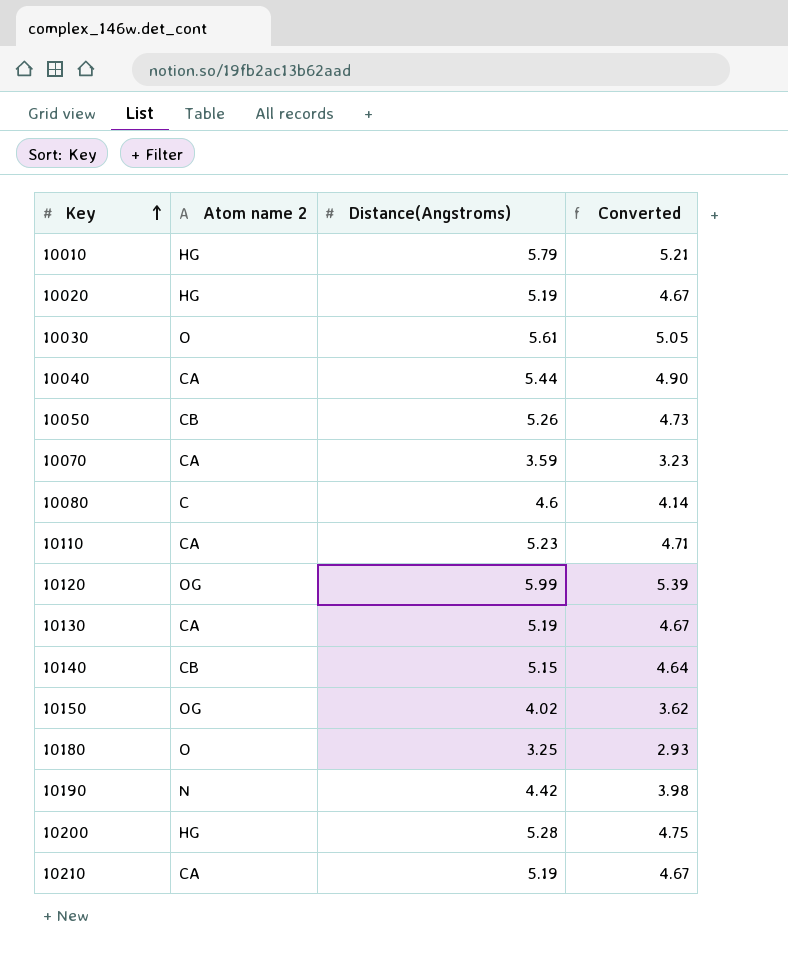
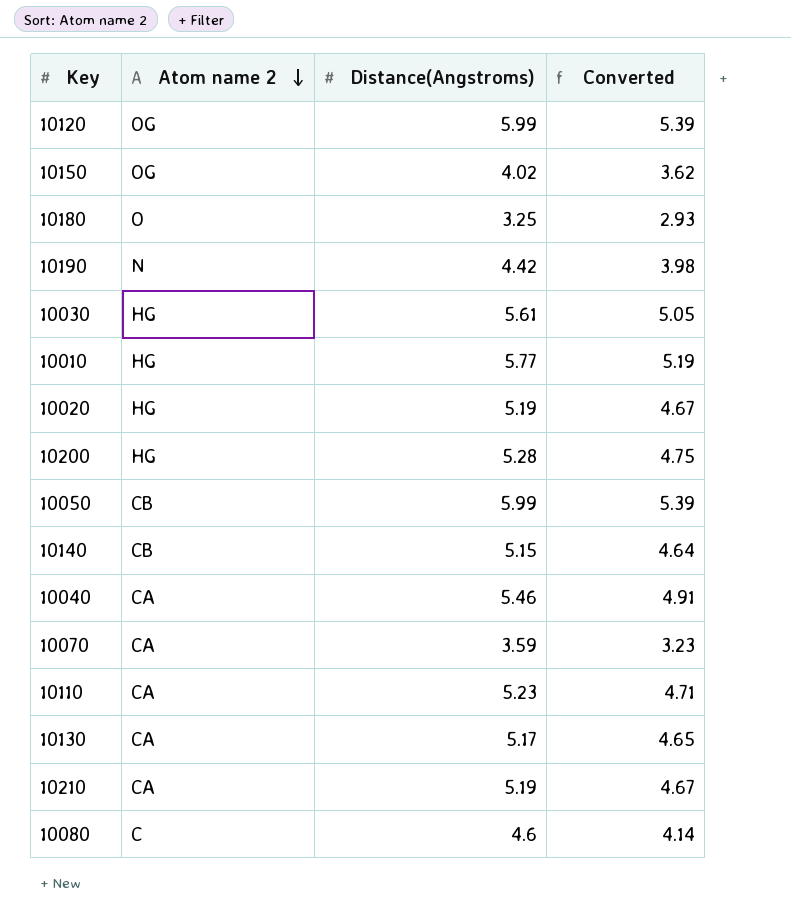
row order: Key ascending -> Atom name 2 descending
10030 | Atom name 2: O -> HG
10010 | Distance(Angstroms): 5.79 -> 5.77
10010 | Converted: 5.21 -> 5.19
10050 | Distance(Angstroms): 5.26 -> 5.99
10050 | Converted: 4.73 -> 5.39
10040 | Distance(Angstroms): 5.44 -> 5.46
10040 | Converted: 4.90 -> 4.91
10130 | Distance(Angstroms): 5.19 -> 5.17
10130 | Converted: 4.67 -> 4.65

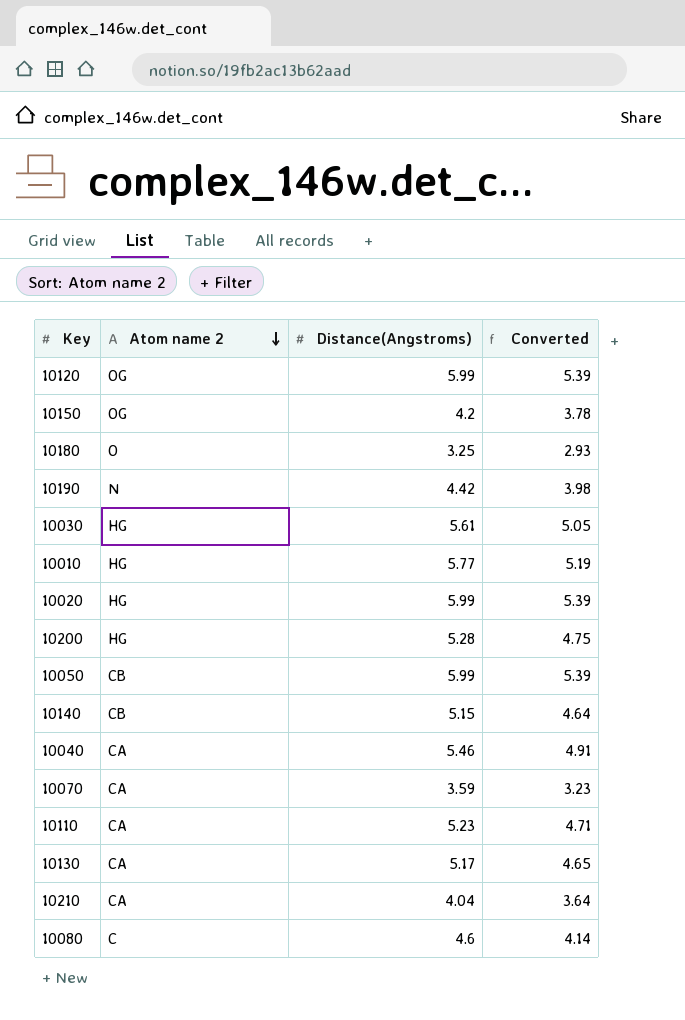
10150 | Distance(Angstroms): 4.02 -> 4.2
10150 | Converted: 3.62 -> 3.78
10020 | Distance(Angstroms): 5.19 -> 5.99
10020 | Converted: 4.67 -> 5.39
10210 | Distance(Angstroms): 5.19 -> 4.04
10210 | Converted: 4.67 -> 3.64

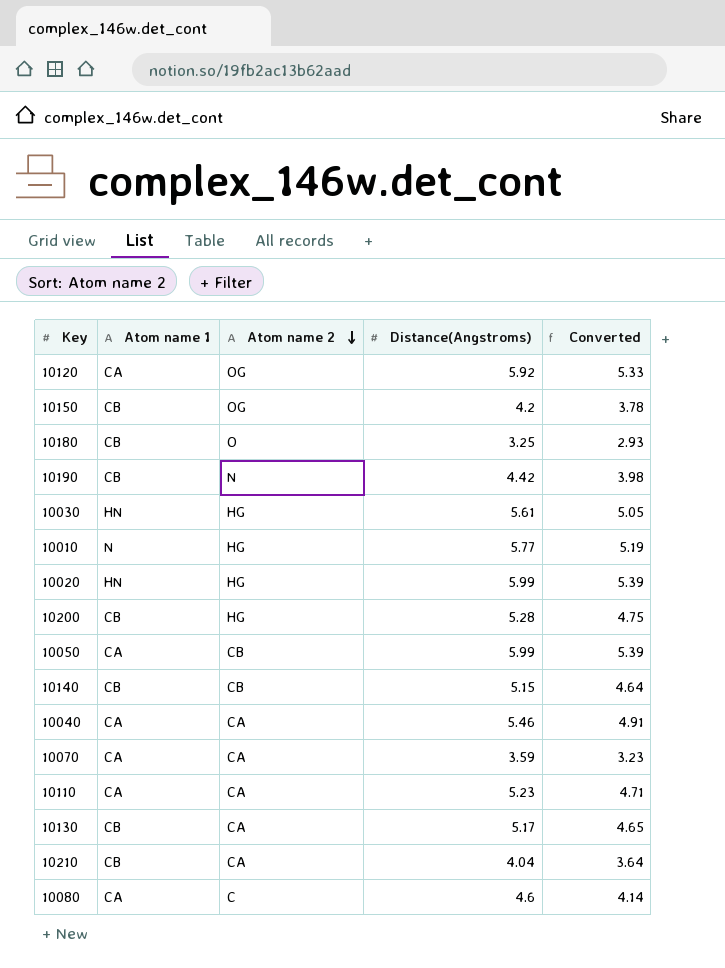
column Atom name 1 | position: none -> 2
10120 | Distance(Angstroms): 5.99 -> 5.92
10120 | Converted: 5.39 -> 5.33

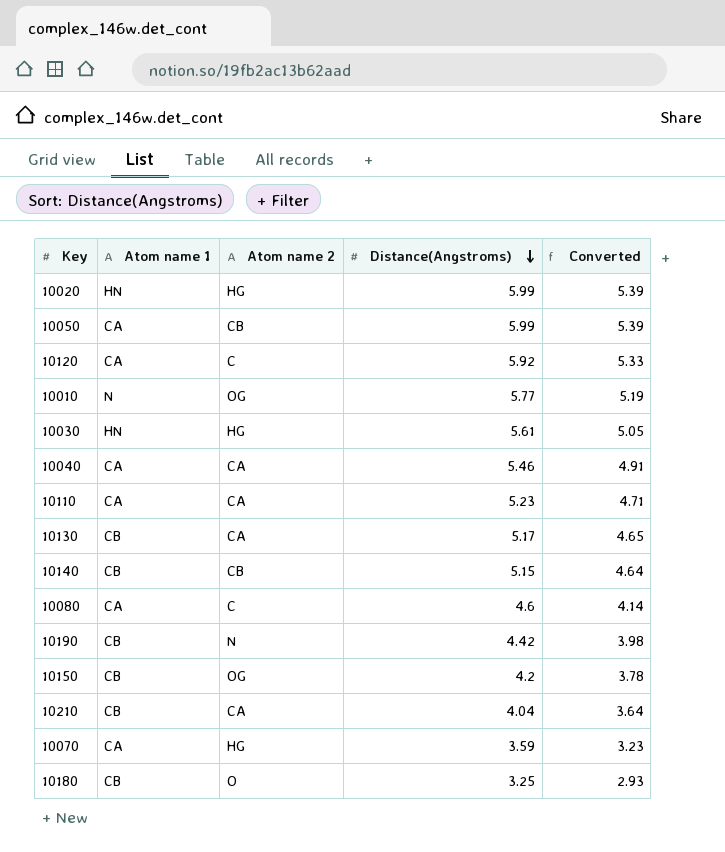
row order: Atom name 2 descending -> Distance(Angstroms) descending
row 10200: CB | HG | 5.28 | 4.75 -> none
10120 | Atom name 2: OG -> C
10010 | Atom name 2: HG -> OG
10070 | Atom name 2: CA -> HG

